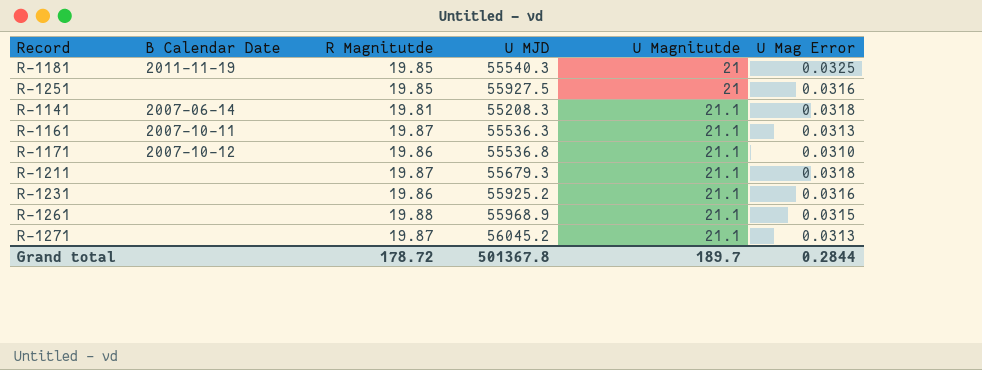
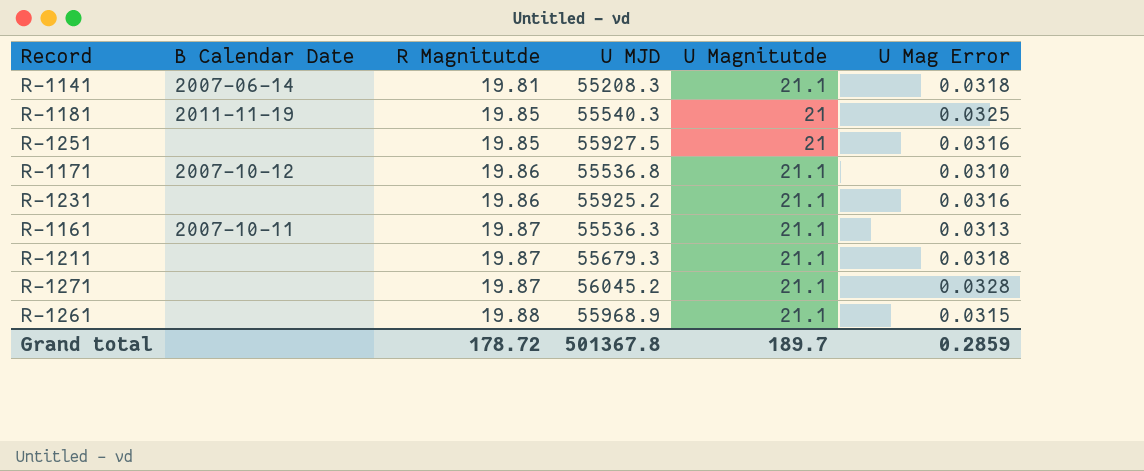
row order: U Magnitutde ascending -> R Magnitutde ascending
R-1271 | U Mag Error: 0.0313 -> 0.0328
Grand total | U Mag Error: 0.2844 -> 0.2859

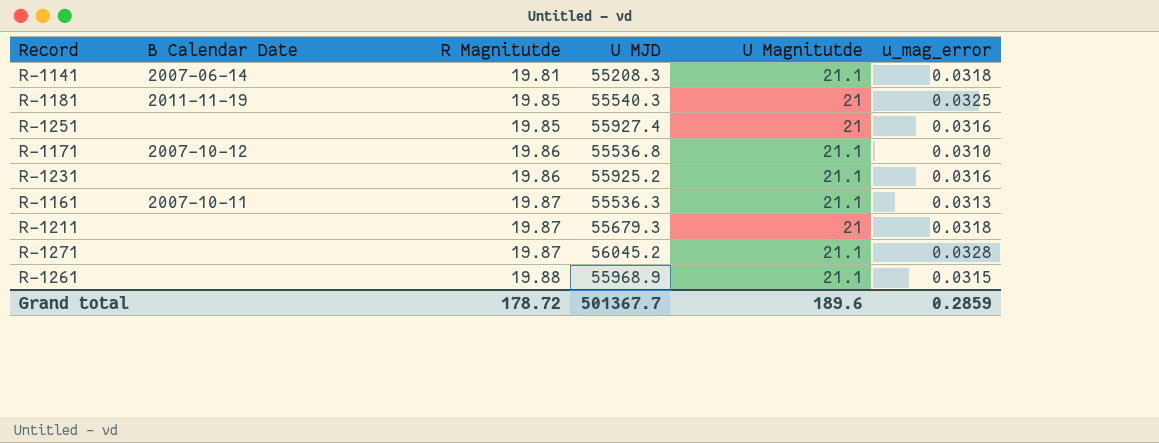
column name: U Mag Error -> u_mag_error
R-1251 | U MJD: 55927.5 -> 55927.4
R-1211 | U Magnitutde: 21.1 -> 21
Grand total | U MJD: 501367.8 -> 501367.7
Grand total | U Magnitutde: 189.7 -> 189.6

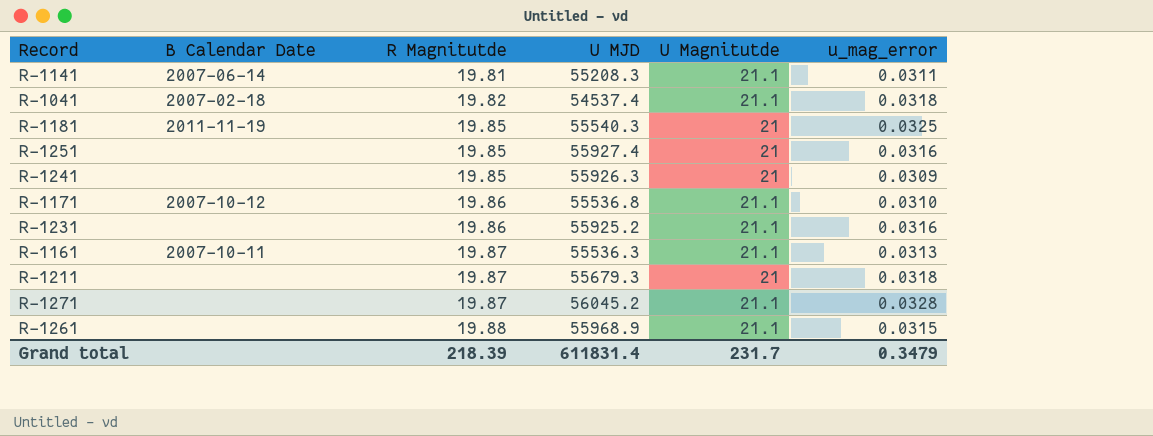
R-1141 | u_mag_error: 0.0318 -> 0.0311
row R-1041: none -> 2007-02-18 | 19.82 | 54537.4 | 21.1 | 0.0318
row R-1241: none -> none | 19.85 | 55926.3 | 21 | 0.0309
Grand total | R Magnitutde: 178.72 -> 218.39
Grand total | U MJD: 501367.7 -> 611831.4
Grand total | U Magnitutde: 189.6 -> 231.7
Grand total | u_mag_error: 0.2859 -> 0.3479

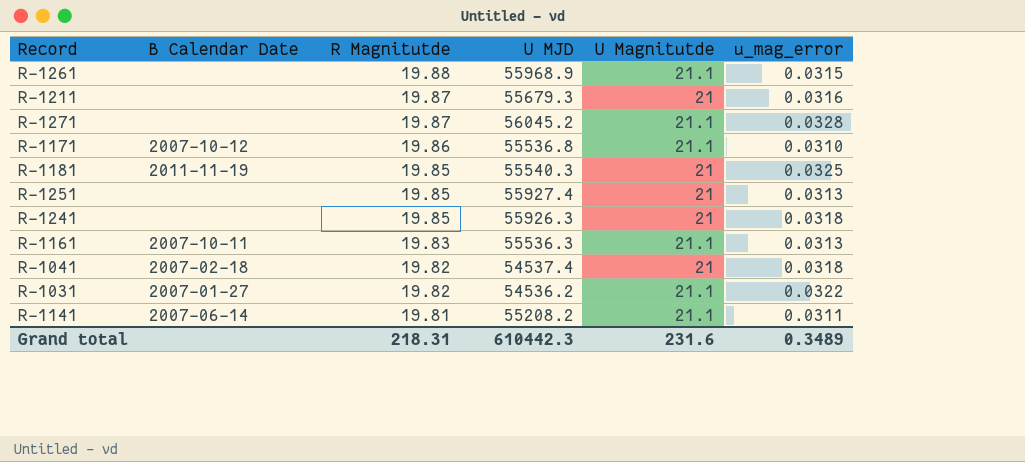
row order: R Magnitutde ascending -> R Magnitutde descending
row R-1231: none | 19.86 | 55925.2 | 21.1 | 0.0316 -> none
R-1211 | u_mag_error: 0.0318 -> 0.0316
R-1251 | u_mag_error: 0.0316 -> 0.0313
R-1241 | u_mag_error: 0.0309 -> 0.0318
R-1161 | R Magnitutde: 19.87 -> 19.83
R-1041 | U Magnitutde: 21.1 -> 21
row R-1031: none -> 2007-01-27 | 19.82 | 54536.2 | 21.1 | 0.0322
R-1141 | U MJD: 55208.3 -> 55208.2
Grand total | R Magnitutde: 218.39 -> 218.31
Grand total | U MJD: 611831.4 -> 610442.3
Grand total | U Magnitutde: 231.7 -> 231.6
Grand total | u_mag_error: 0.3479 -> 0.3489

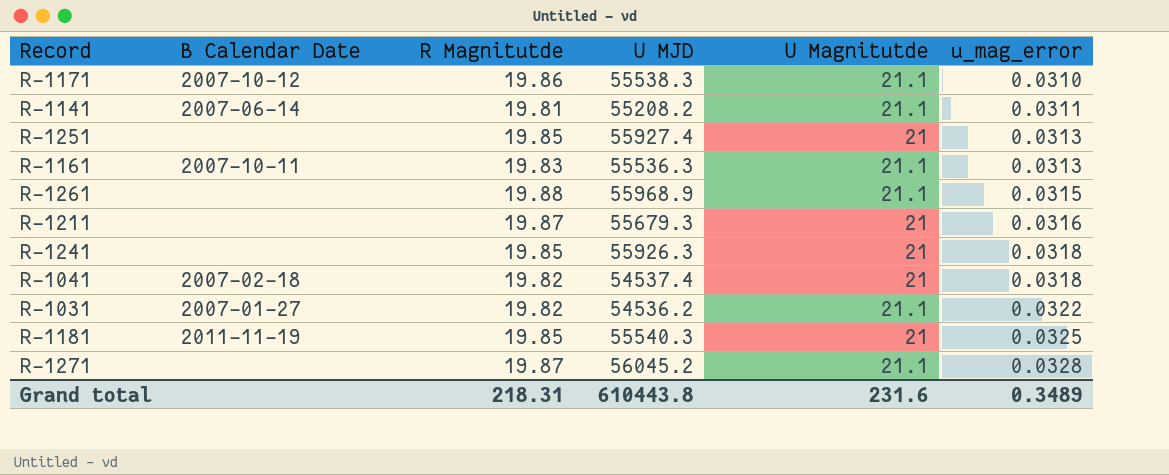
row order: R Magnitutde descending -> u_mag_error ascending
R-1171 | U MJD: 55536.8 -> 55538.3
Grand total | U MJD: 610442.3 -> 610443.8

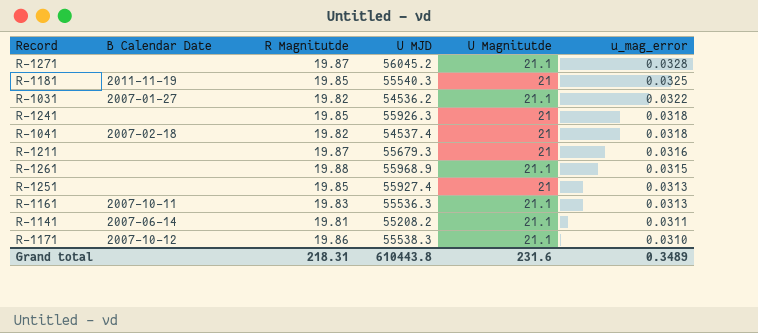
row order: u_mag_error ascending -> u_mag_error descending

